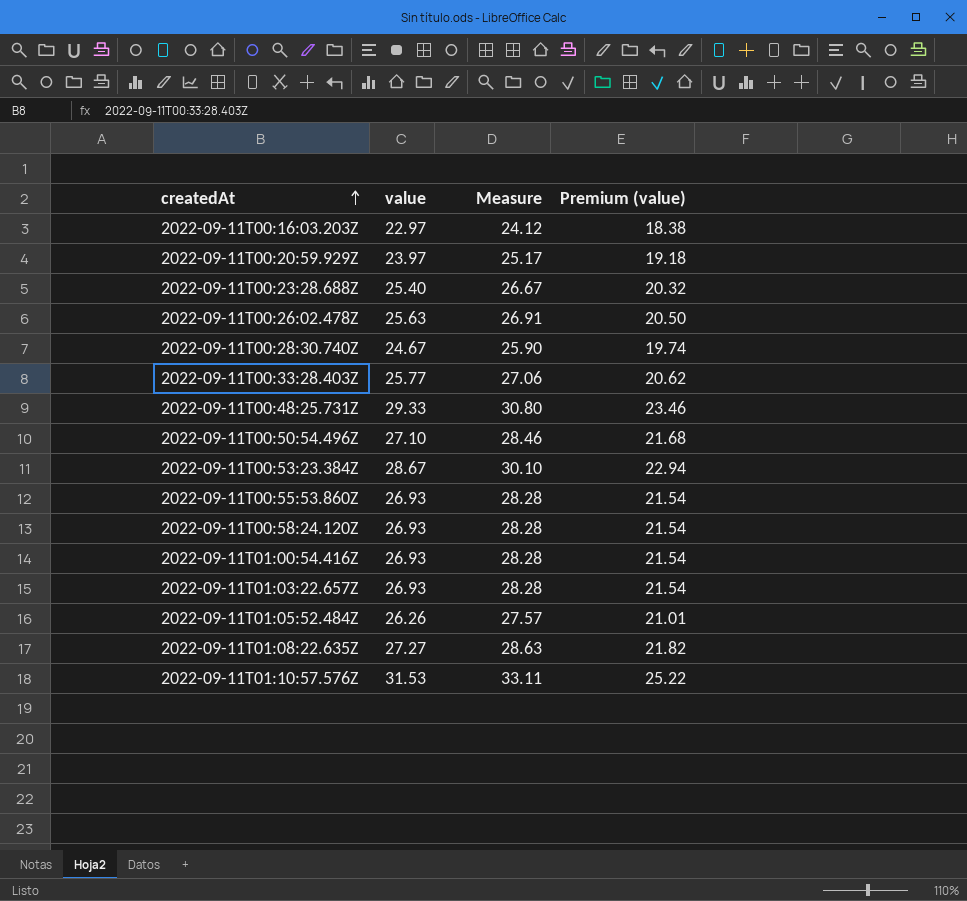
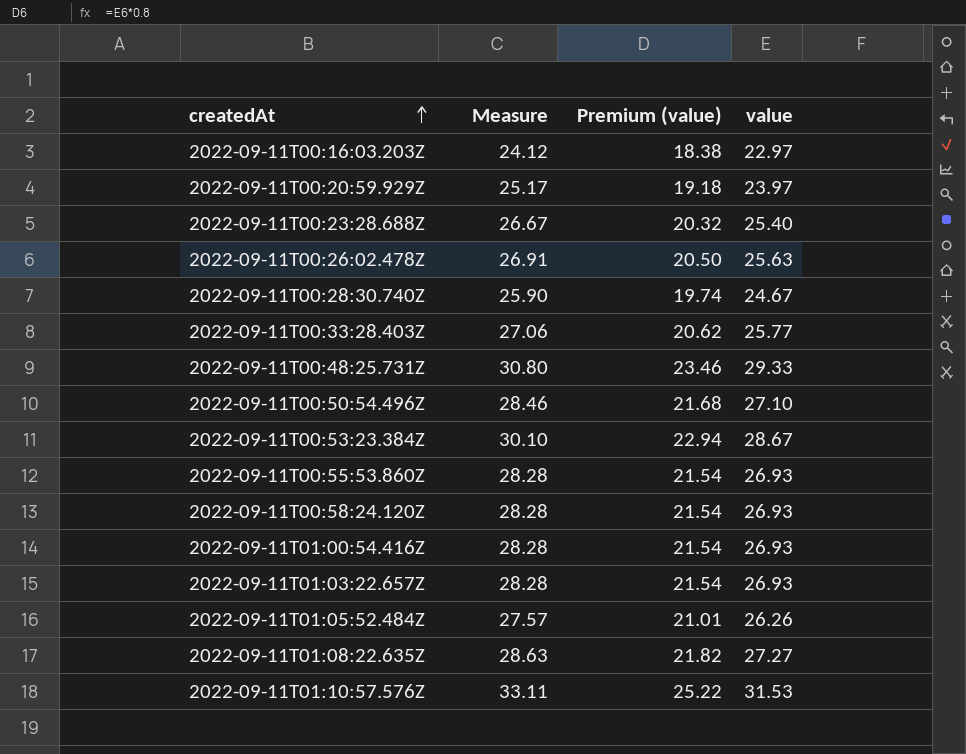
column value | position: 2 -> 4

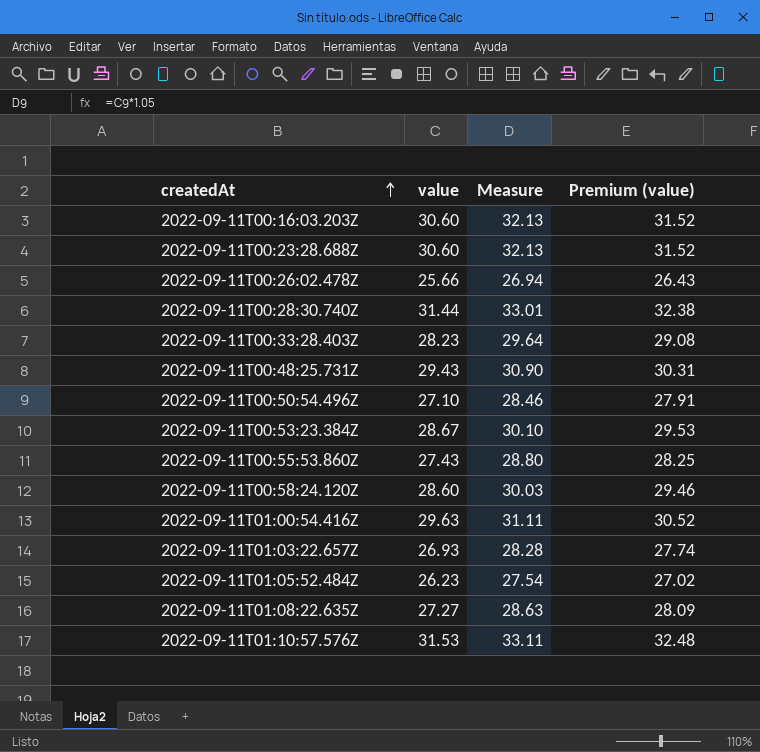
column value | position: 4 -> 2
column Premium (value) | formula: [value] * 0.8 -> [value] * 1.03
row 2022-09-11T00:20:59.929Z: 25.17 | 19.18 | 23.97 -> none
2022-09-11T00:16:03.203Z | value: 22.97 -> 30.60
2022-09-11T00:16:03.203Z | Measure: 24.12 -> 32.13
2022-09-11T00:23:28.688Z | value: 25.40 -> 30.60
2022-09-11T00:23:28.688Z | Measure: 26.67 -> 32.13
2022-09-11T00:26:02.478Z | value: 25.63 -> 25.66
2022-09-11T00:26:02.478Z | Measure: 26.91 -> 26.94
2022-09-11T00:28:30.740Z | value: 24.67 -> 31.44
2022-09-11T00:28:30.740Z | Measure: 25.90 -> 33.01
2022-09-11T00:33:28.403Z | value: 25.77 -> 28.23
2022-09-11T00:33:28.403Z | Measure: 27.06 -> 29.64
2022-09-11T00:48:25.731Z | value: 29.33 -> 29.43
2022-09-11T00:48:25.731Z | Measure: 30.80 -> 30.90
2022-09-11T00:55:53.860Z | value: 26.93 -> 27.43
2022-09-11T00:55:53.860Z | Measure: 28.28 -> 28.80
2022-09-11T00:58:24.120Z | value: 26.93 -> 28.60
2022-09-11T00:58:24.120Z | Measure: 28.28 -> 30.03
2022-09-11T01:00:54.416Z | value: 26.93 -> 29.63
2022-09-11T01:00:54.416Z | Measure: 28.28 -> 31.11
2022-09-11T01:05:52.484Z | value: 26.26 -> 26.23
2022-09-11T01:05:52.484Z | Measure: 27.57 -> 27.54

